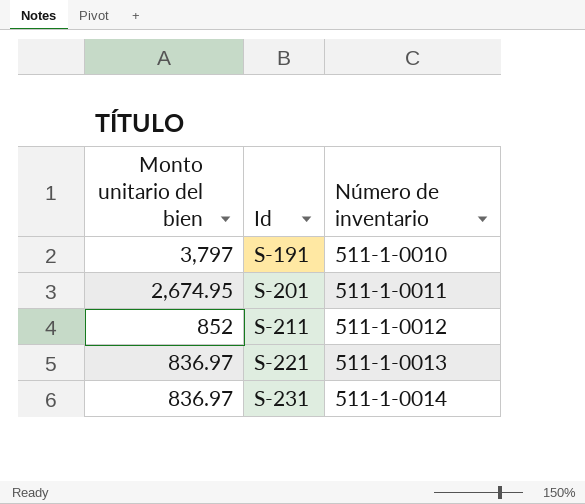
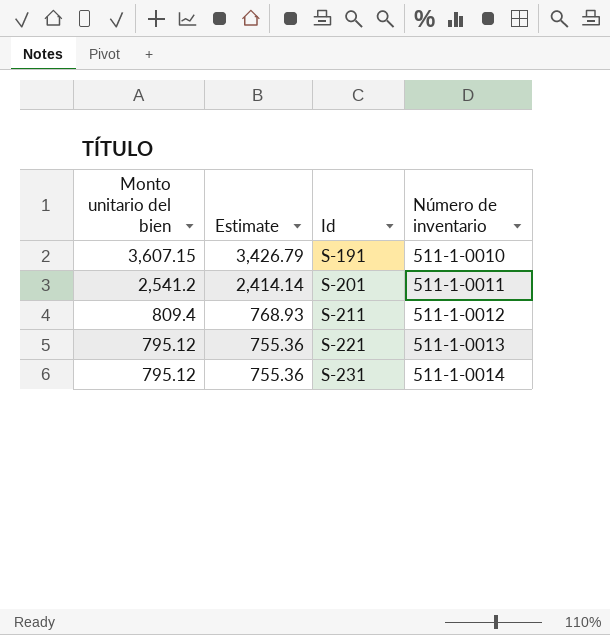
column Estimate | formula: none -> [Monto unitario del bien] * 0.95
S-191 | Monto unitario del bien: 3,797 -> 3,607.15
S-201 | Monto unitario del bien: 2,674.95 -> 2,541.2
S-211 | Monto unitario del bien: 852 -> 809.4
S-221 | Monto unitario del bien: 836.97 -> 795.12
S-231 | Monto unitario del bien: 836.97 -> 795.12

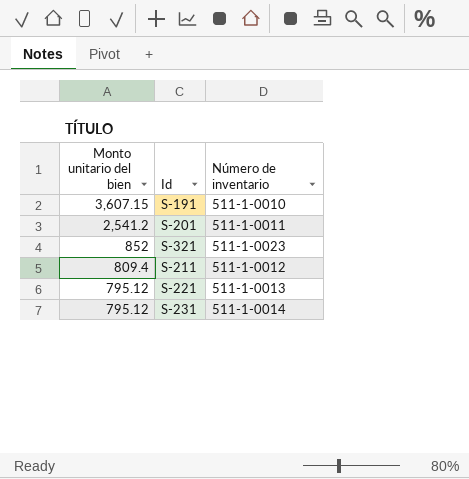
column Estimate | formula: [Monto unitario del bien] * 0.95 -> none
row S-321: none -> 852 | 511-1-0023

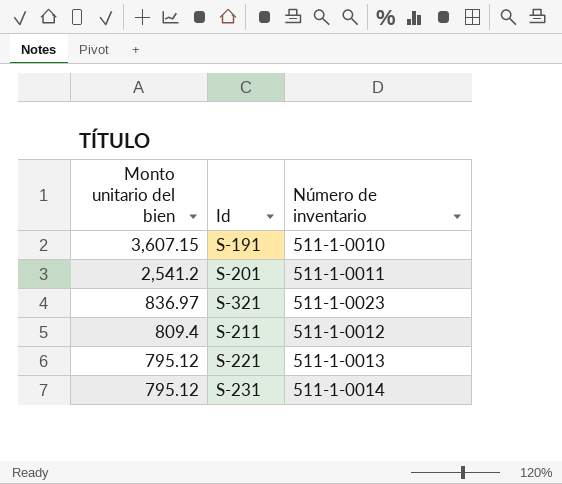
S-321 | Monto unitario del bien: 852 -> 836.97

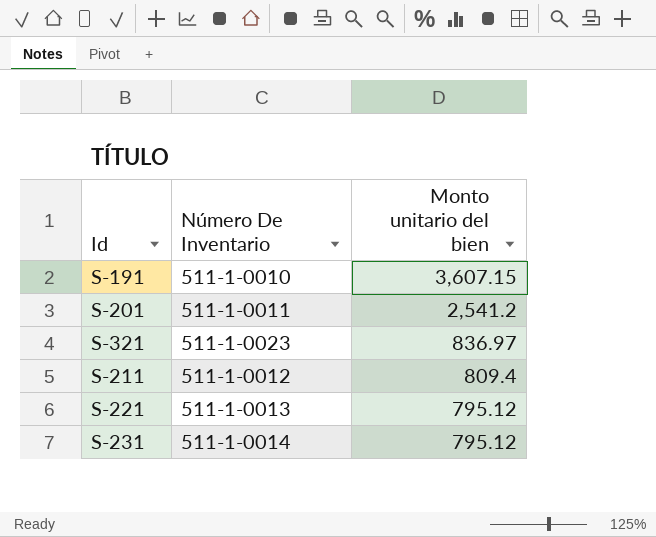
column name: Número de inventario -> Número De Inventario
column Monto unitario del bien | position: 1 -> 3

